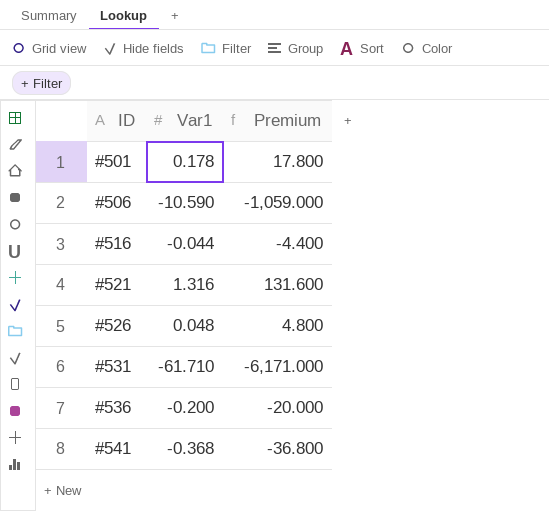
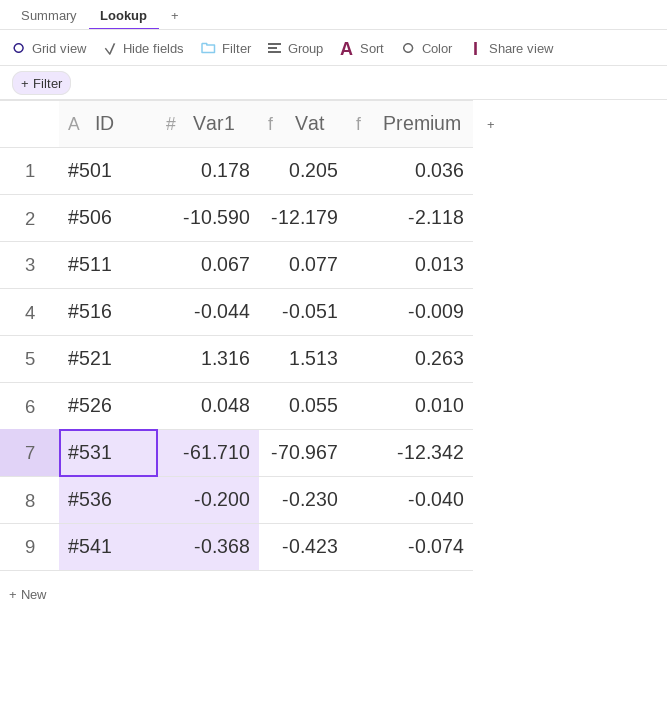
column Vat | formula: none -> [Var1] * 1.15
column Premium | formula: [Var1] * 100 -> [Var1] * 0.2
row #511: none -> 0.067 | 0.077 | 0.013

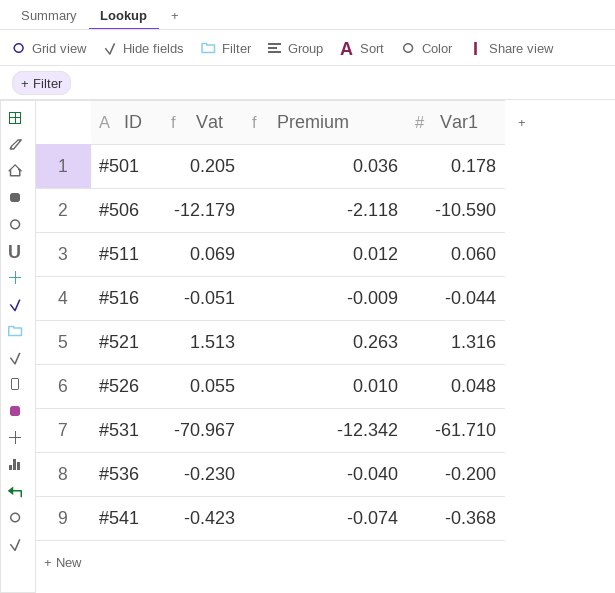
column Var1 | position: 2 -> 4
#511 | Vat: 0.077 -> 0.069
#511 | Premium: 0.013 -> 0.012
#511 | Var1: 0.067 -> 0.060

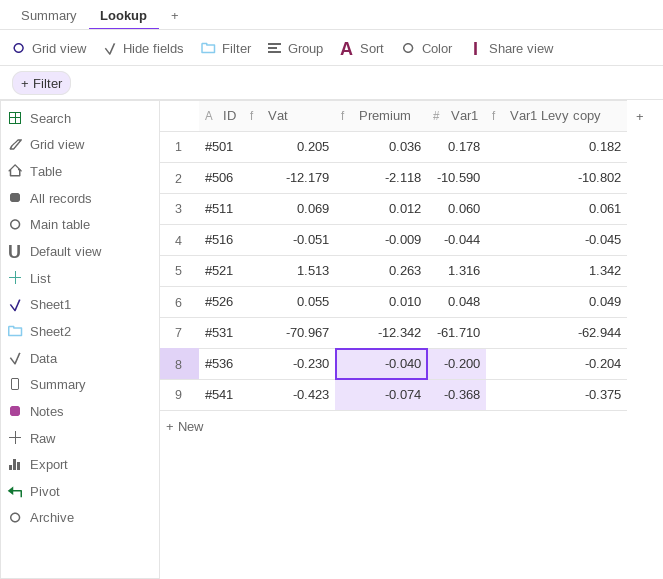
column Var1 Levy copy | formula: none -> [Var1] * 1.02

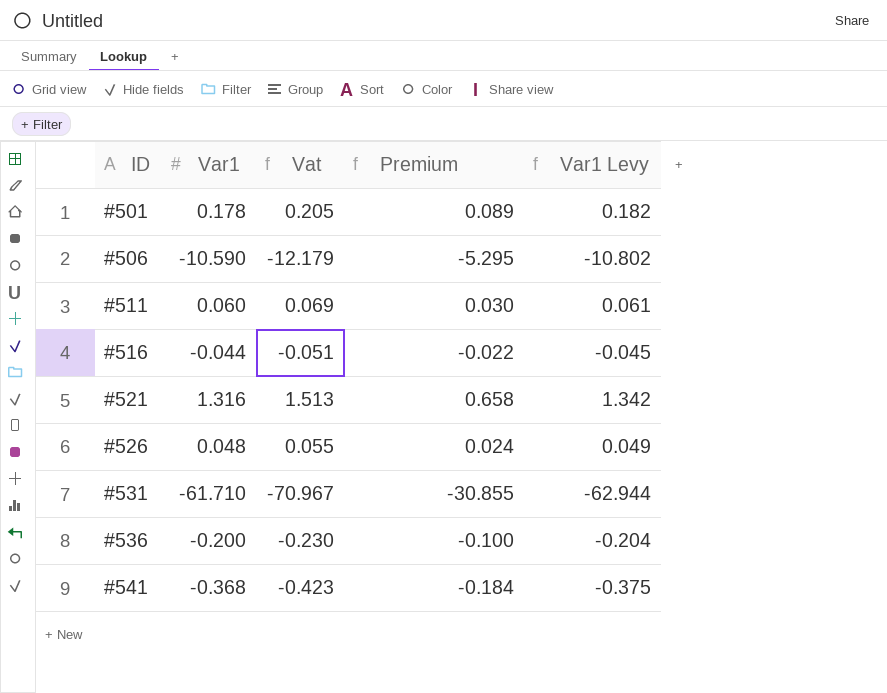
column Var1 | position: 4 -> 2
column Premium | formula: [Var1] * 0.2 -> [Var1] * 0.5
column name: Var1 Levy copy -> Var1 Levy

